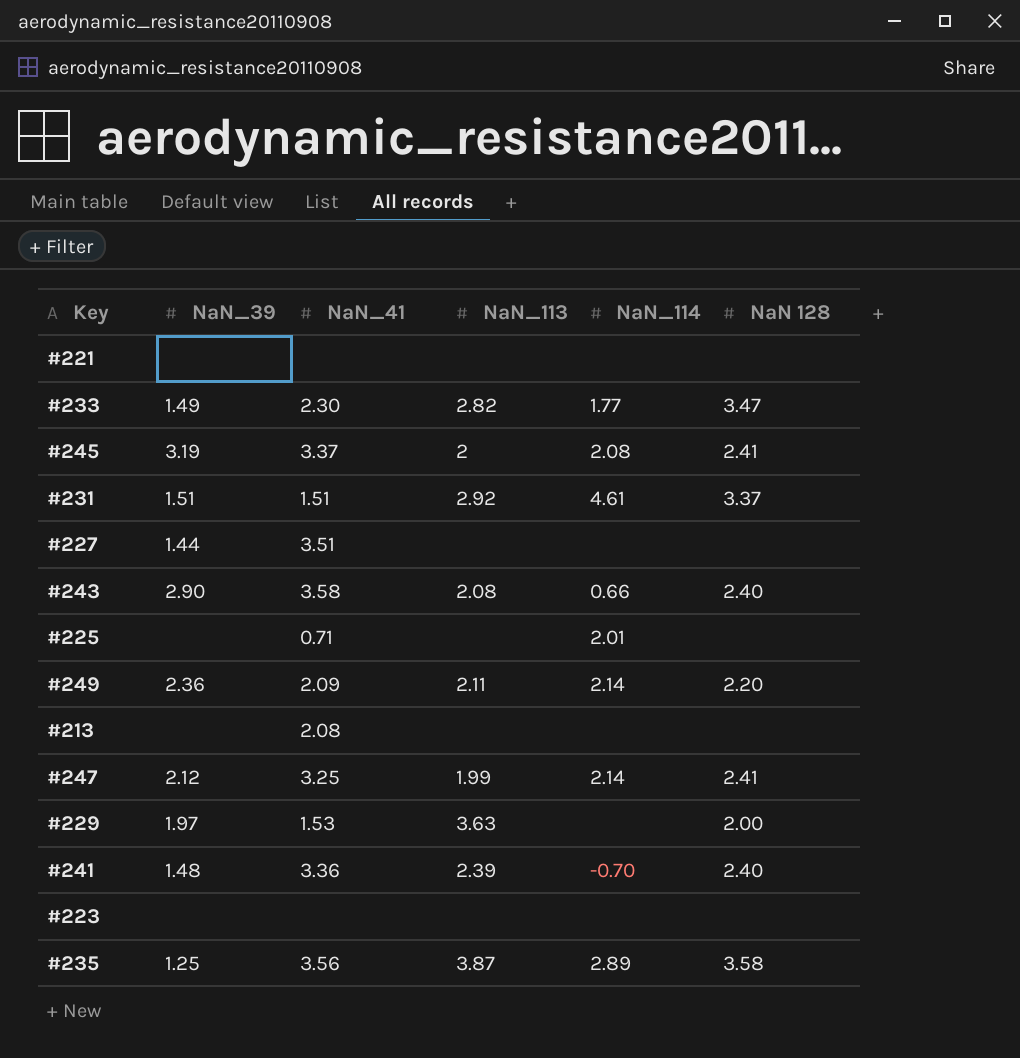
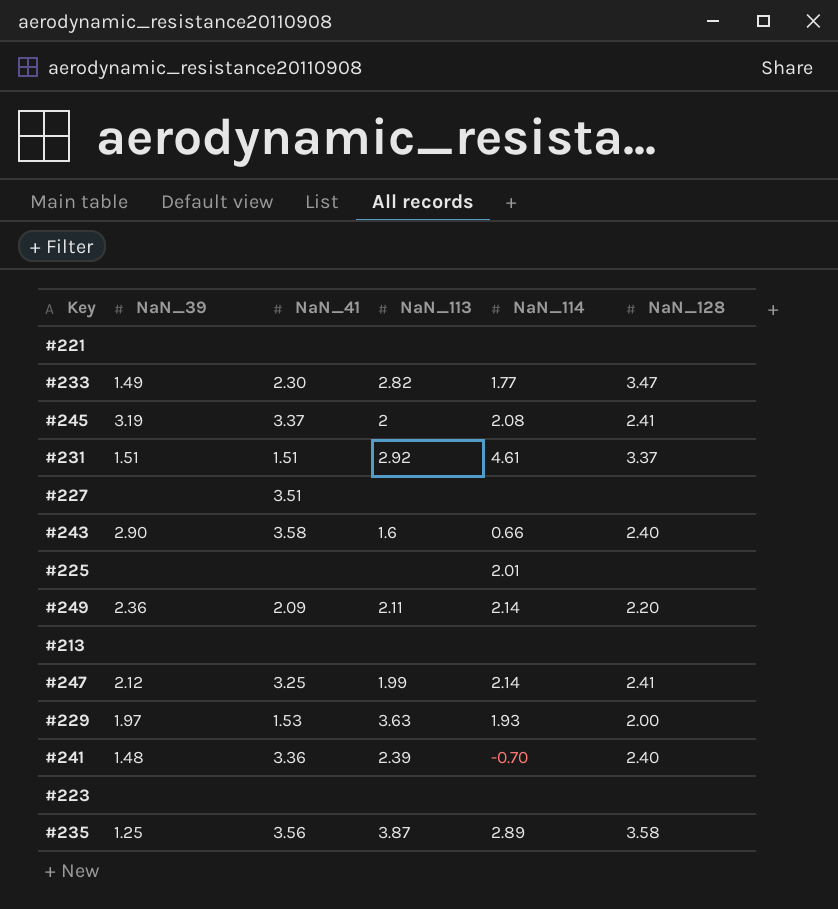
column name: NaN 128 -> NaN_128
#227 | NaN_39: 1.44 -> none
#243 | NaN_113: 2.08 -> 1.6
#225 | NaN_41: 0.71 -> none
#213 | NaN_41: 2.08 -> none
#229 | NaN_114: none -> 1.93

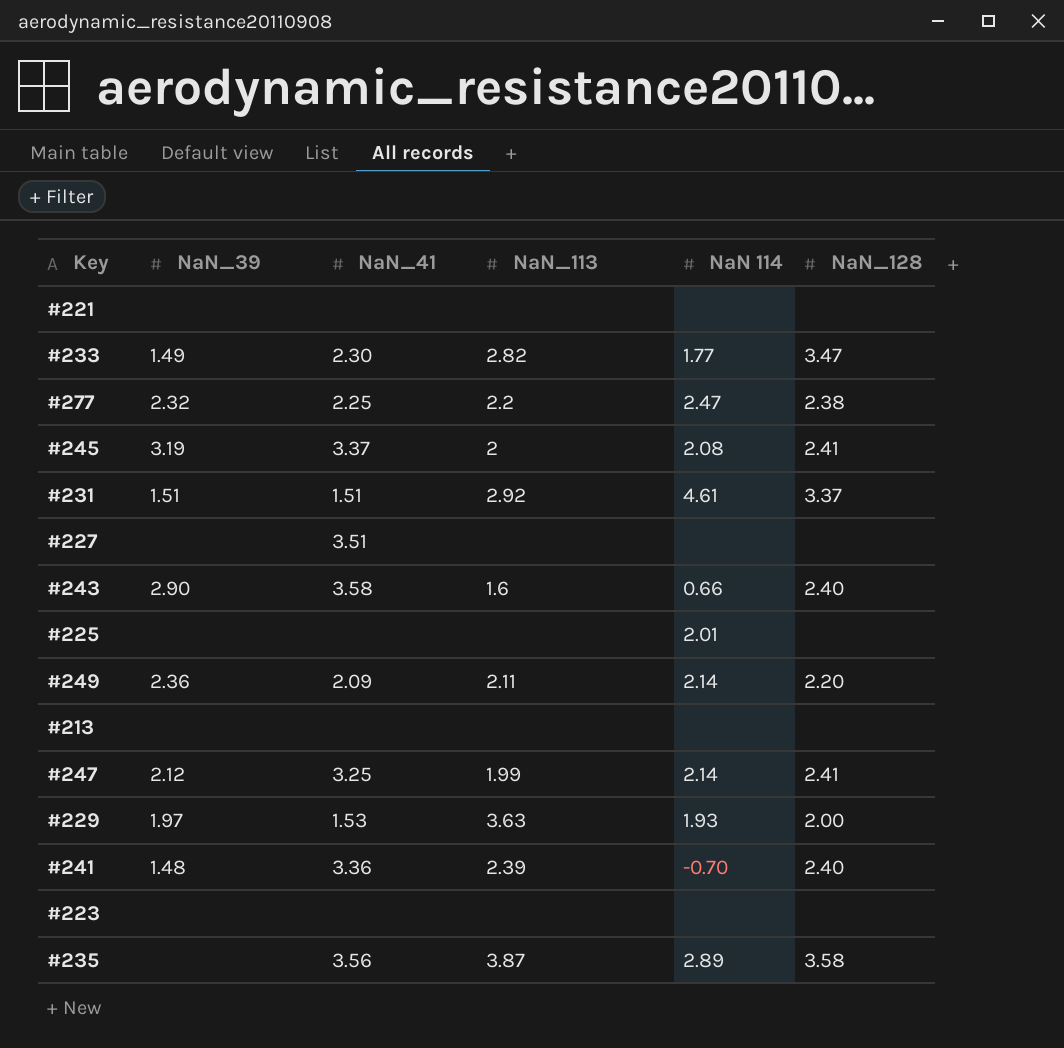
column name: NaN_114 -> NaN 114
row #277: none -> 2.32 | 2.25 | 2.2 | 2.47 | 2.38
#235 | NaN_39: 1.25 -> none

